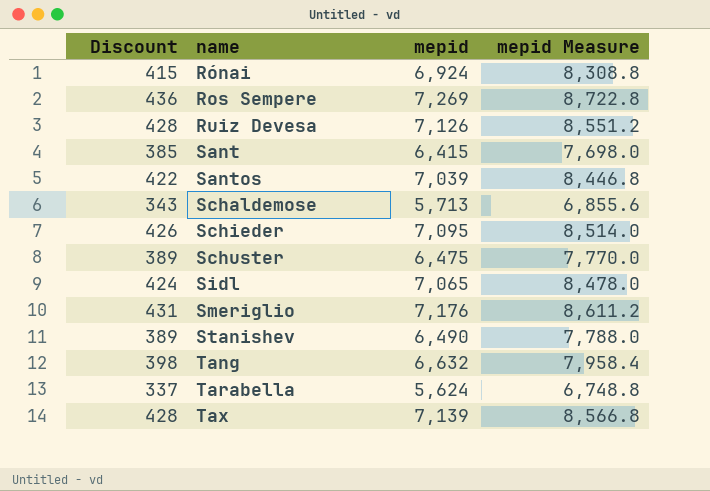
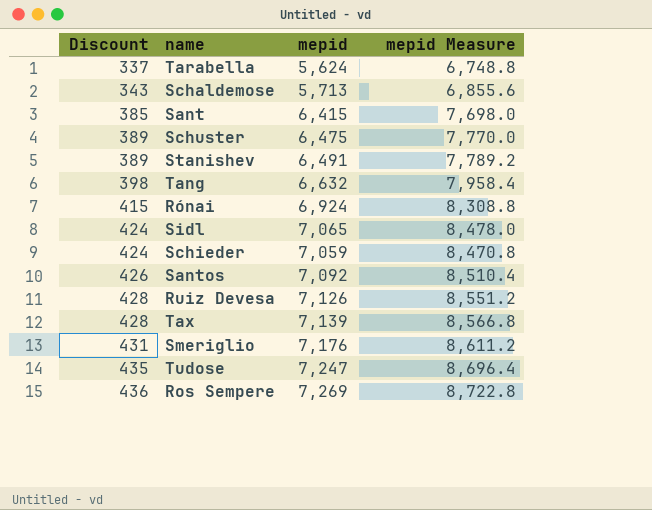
row order: name ascending -> Discount ascending
Stanishev | mepid: 6,490 -> 6,491
Stanishev | mepid Measure: 7,788.0 -> 7,789.2
Schieder | Discount: 426 -> 424
Schieder | mepid: 7,095 -> 7,059
Schieder | mepid Measure: 8,514.0 -> 8,470.8
Santos | Discount: 422 -> 426
Santos | mepid: 7,039 -> 7,092
Santos | mepid Measure: 8,446.8 -> 8,510.4
row Tudose: none -> 435 | 7,247 | 8,696.4

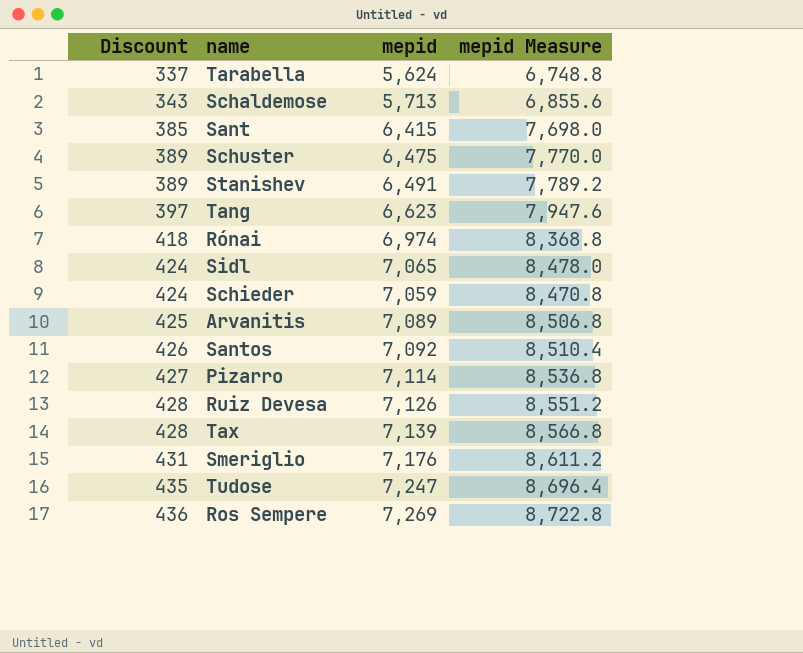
Tang | Discount: 398 -> 397
Tang | mepid: 6,632 -> 6,623
Tang | mepid Measure: 7,958.4 -> 7,947.6
Rónai | Discount: 415 -> 418
Rónai | mepid: 6,924 -> 6,974
Rónai | mepid Measure: 8,308.8 -> 8,368.8
row Arvanitis: none -> 425 | 7,089 | 8,506.8
row Pizarro: none -> 427 | 7,114 | 8,536.8

